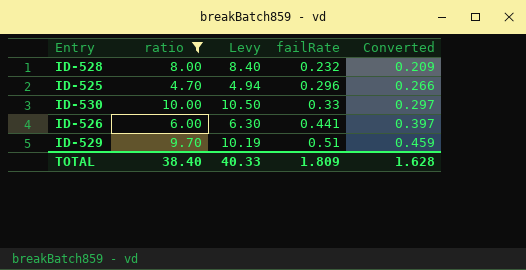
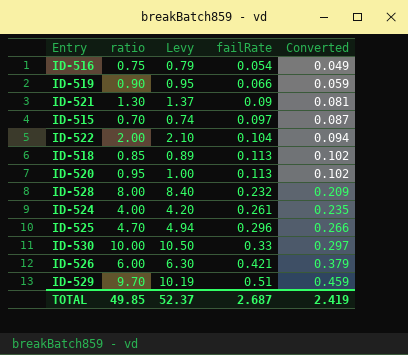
filter: ratio >= 4.70 -> none
ID-526 | failRate: 0.441 -> 0.421
ID-526 | Converted: 0.397 -> 0.379
TOTAL | ratio: 38.40 -> 49.85
TOTAL | Levy: 40.33 -> 52.37
TOTAL | failRate: 1.809 -> 2.687
TOTAL | Converted: 1.628 -> 2.419

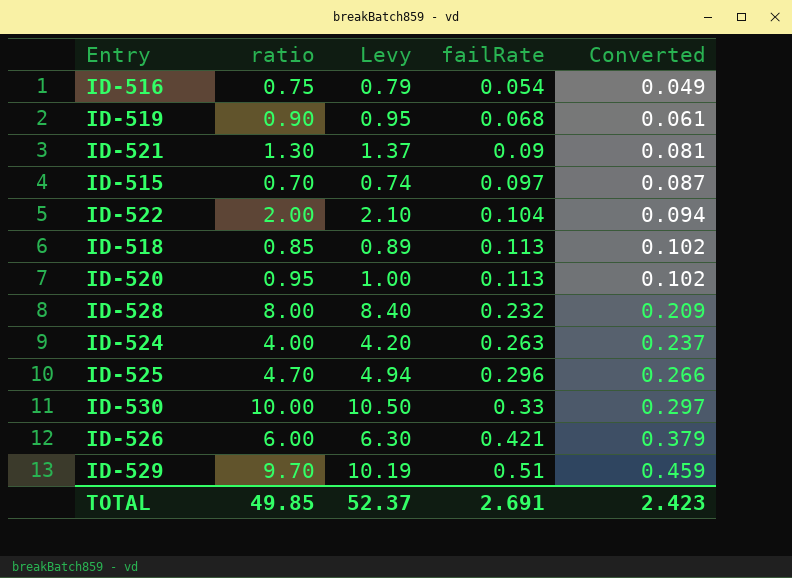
ID-519 | failRate: 0.066 -> 0.068
ID-519 | Converted: 0.059 -> 0.061
ID-524 | failRate: 0.261 -> 0.263
ID-524 | Converted: 0.235 -> 0.237
TOTAL | failRate: 2.687 -> 2.691
TOTAL | Converted: 2.419 -> 2.423

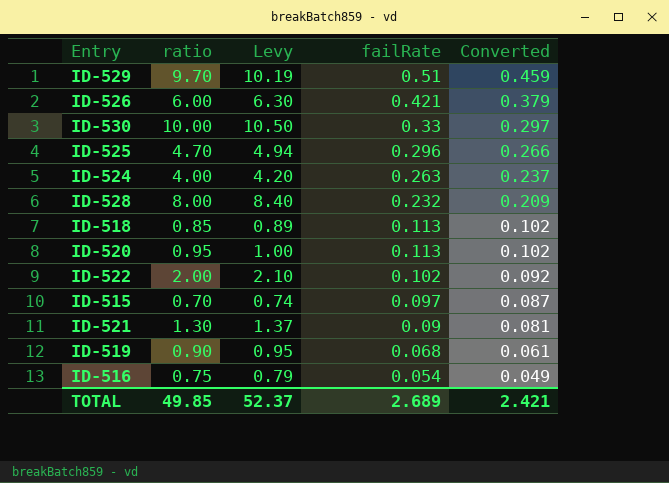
row order: failRate ascending -> failRate descending
ID-522 | failRate: 0.104 -> 0.102
ID-522 | Converted: 0.094 -> 0.092
TOTAL | failRate: 2.691 -> 2.689
TOTAL | Converted: 2.423 -> 2.421

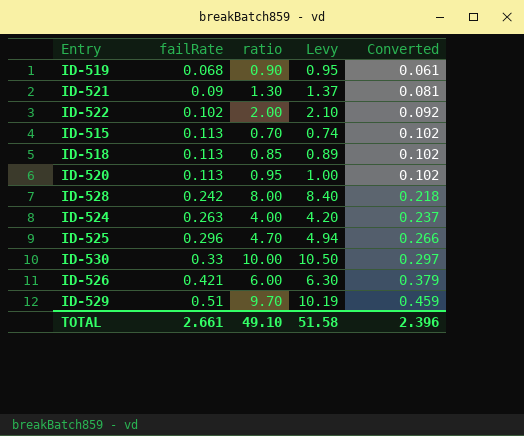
row order: failRate descending -> failRate ascending
column failRate | position: 4 -> 2
row ID-516: 0.75 | 0.79 | 0.054 | 0.049 -> none
ID-515 | failRate: 0.097 -> 0.113
ID-515 | Converted: 0.087 -> 0.102
ID-528 | failRate: 0.232 -> 0.242
ID-528 | Converted: 0.209 -> 0.218
TOTAL | failRate: 2.689 -> 2.661
TOTAL | ratio: 49.85 -> 49.10
TOTAL | Levy: 52.37 -> 51.58
TOTAL | Converted: 2.421 -> 2.396

